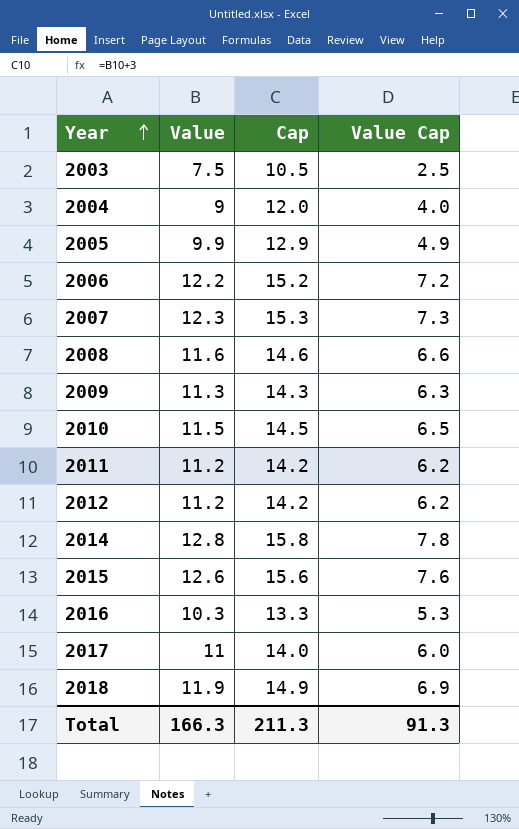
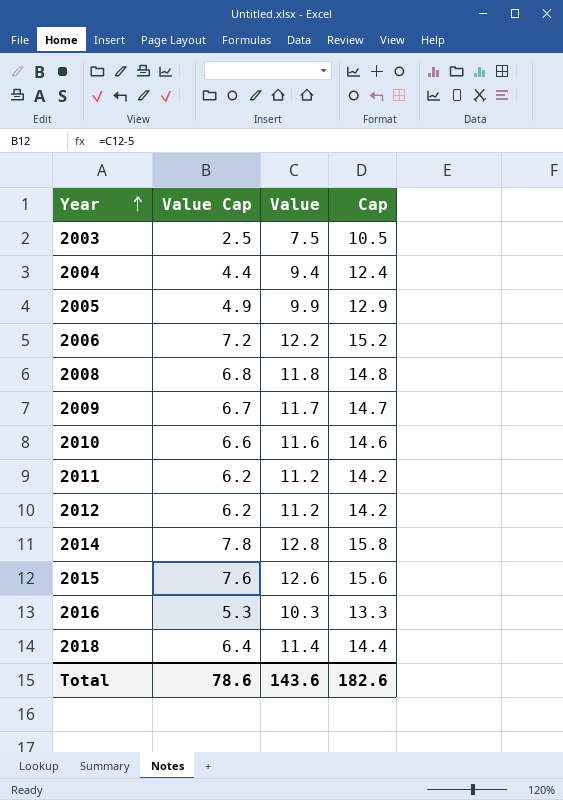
column Value Cap | position: 4 -> 2
row 2007: 12.3 | 15.3 | 7.3 -> none
row 2017: 11 | 14.0 | 6.0 -> none
2004 | Value Cap: 4.0 -> 4.4
2004 | Value: 9 -> 9.4
2004 | Cap: 12.0 -> 12.4
2008 | Value Cap: 6.6 -> 6.8
2008 | Value: 11.6 -> 11.8
2008 | Cap: 14.6 -> 14.8
2009 | Value Cap: 6.3 -> 6.7
2009 | Value: 11.3 -> 11.7
2009 | Cap: 14.3 -> 14.7
2010 | Value Cap: 6.5 -> 6.6
2010 | Value: 11.5 -> 11.6
2010 | Cap: 14.5 -> 14.6
2018 | Value Cap: 6.9 -> 6.4
2018 | Value: 11.9 -> 11.4
2018 | Cap: 14.9 -> 14.4
Total | Value Cap: 91.3 -> 78.6
Total | Value: 166.3 -> 143.6
Total | Cap: 211.3 -> 182.6

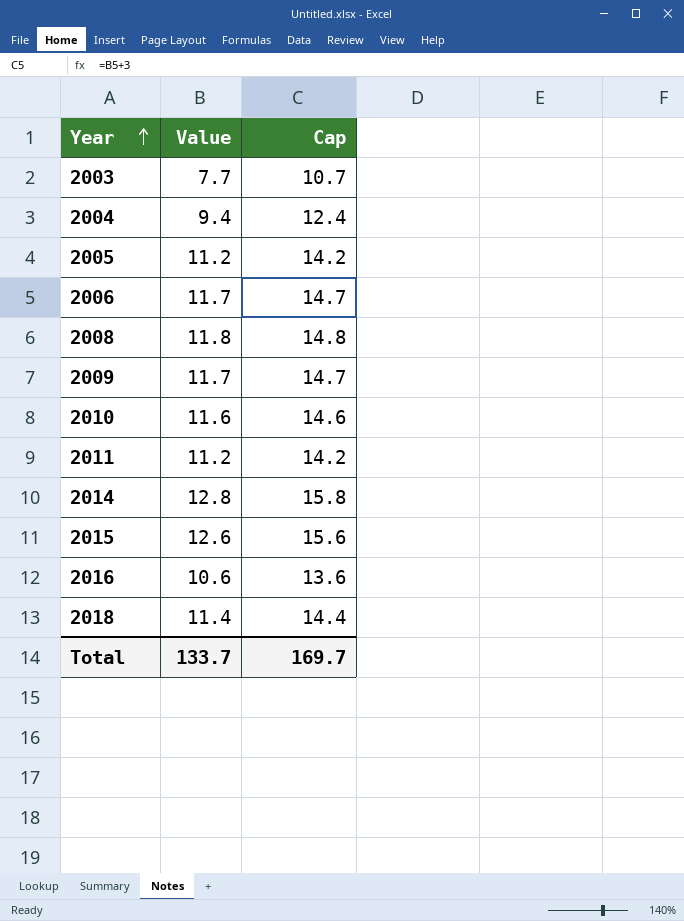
column Value Cap | formula: [Value] - 5 -> none
row 2012: 6.2 | 11.2 | 14.2 -> none
2003 | Value: 7.5 -> 7.7
2003 | Cap: 10.5 -> 10.7
2005 | Value: 9.9 -> 11.2
2005 | Cap: 12.9 -> 14.2
2006 | Value: 12.2 -> 11.7
2006 | Cap: 15.2 -> 14.7
2016 | Value: 10.3 -> 10.6
2016 | Cap: 13.3 -> 13.6
Total | Value: 143.6 -> 133.7
Total | Cap: 182.6 -> 169.7

